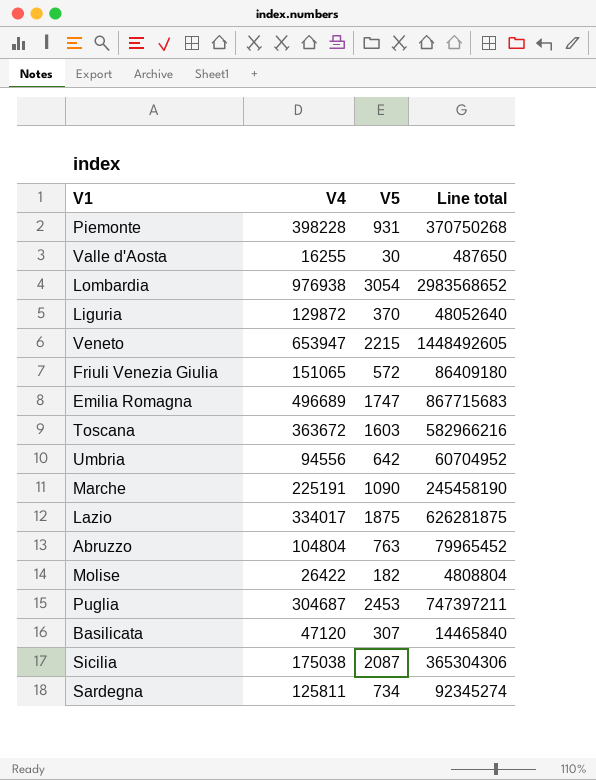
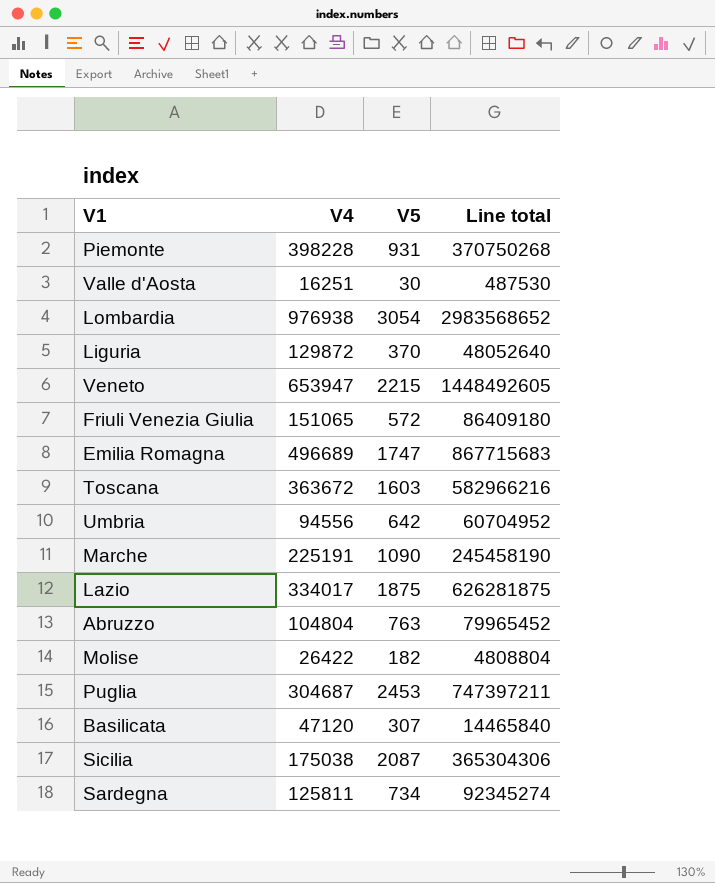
Valle d'Aosta | V4: 16255 -> 16251
Valle d'Aosta | Line total: 487650 -> 487530

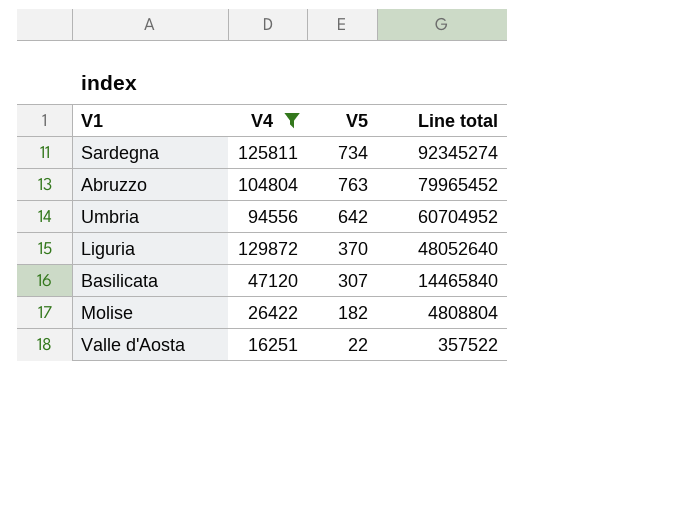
filter: none -> V4 <= 129872
row order: none -> Line total descending
Valle d'Aosta | V5: 30 -> 22
Valle d'Aosta | Line total: 487530 -> 357522

